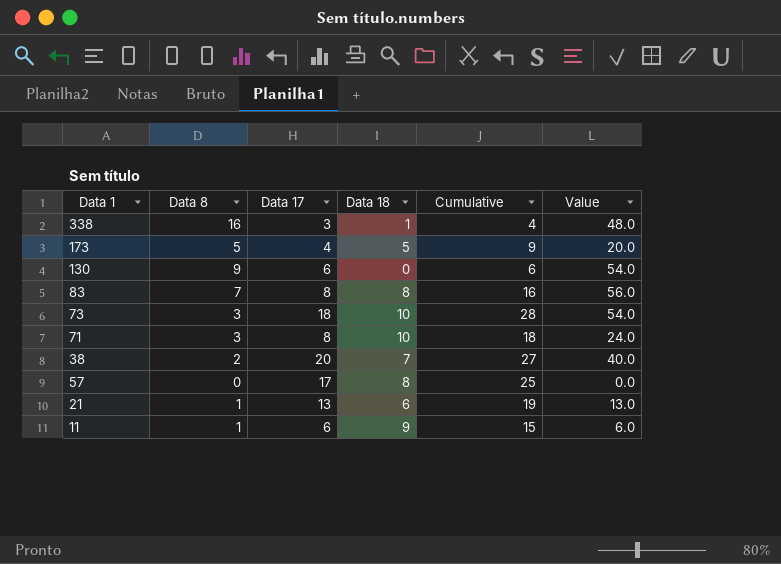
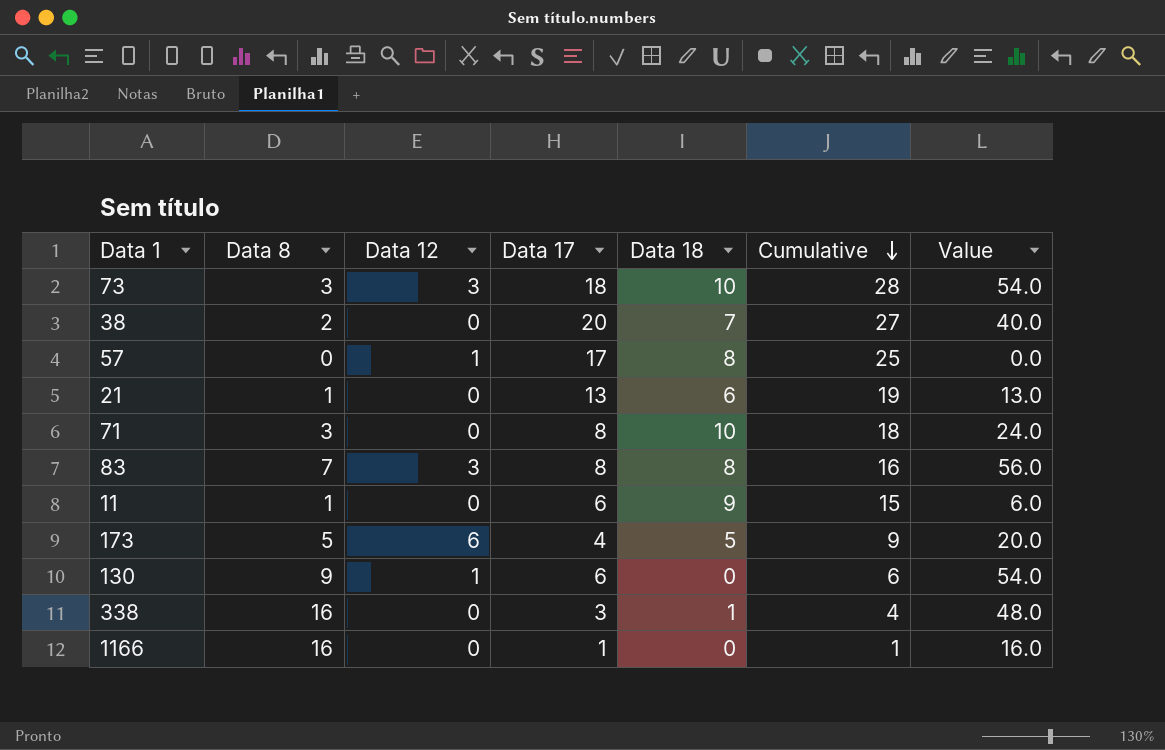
row order: none -> Cumulative descending
column Data 12 | position: none -> 3
row 1166: none -> 16 | 0 | 1 | 0 | 1 | 16.0

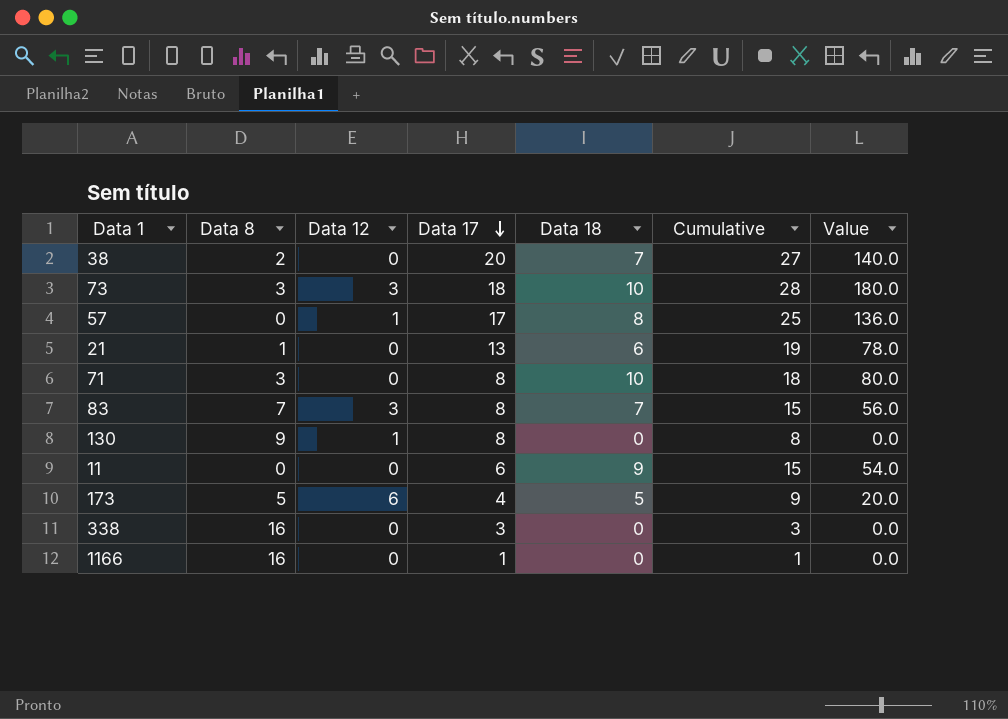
row order: Cumulative descending -> Data 17 descending
column Value | formula: [Data 8] * [Data 17] -> [Data 17] * [Data 18]
83 | Data 18: 8 -> 7
83 | Cumulative: 16 -> 15
130 | Data 17: 6 -> 8
130 | Cumulative: 6 -> 8
11 | Data 8: 1 -> 0
338 | Data 18: 1 -> 0
338 | Cumulative: 4 -> 3

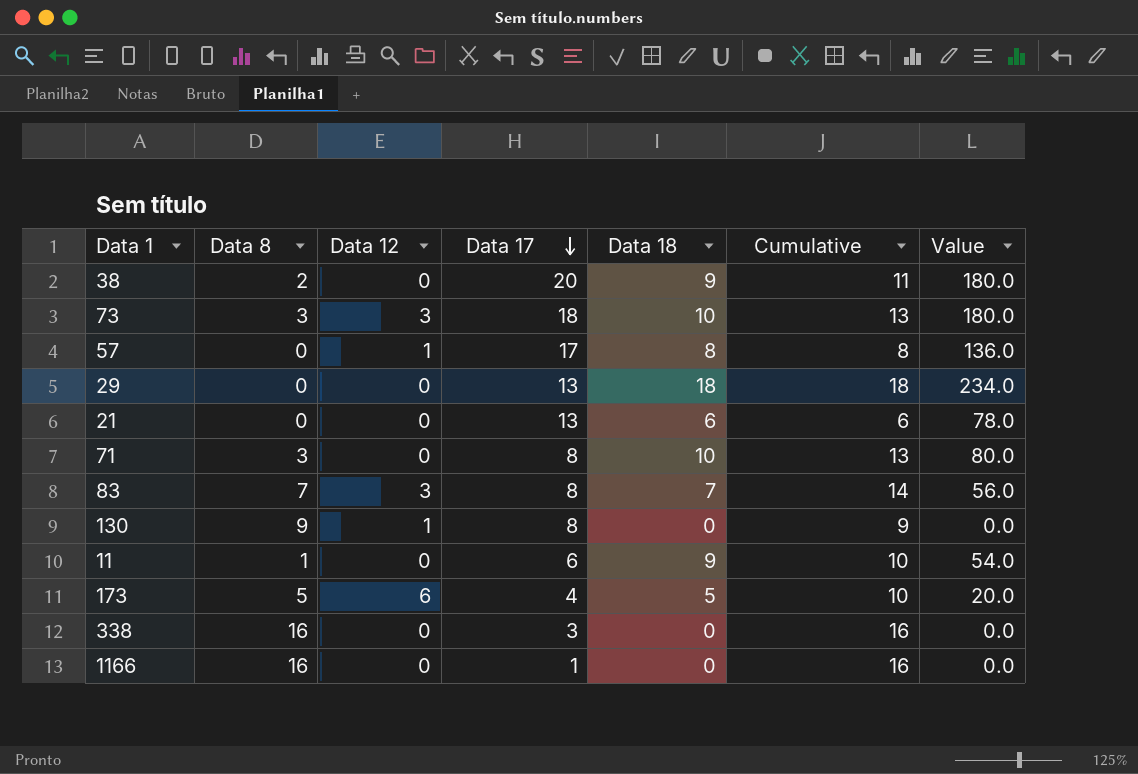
column Cumulative | formula: [Data 17] + [Data 18] -> [Data 8] + [Data 18]
38 | Data 18: 7 -> 9
38 | Value: 140.0 -> 180.0
row 29: none -> 0 | 0 | 13 | 18 | 18 | 234.0
21 | Data 8: 1 -> 0
11 | Data 8: 0 -> 1

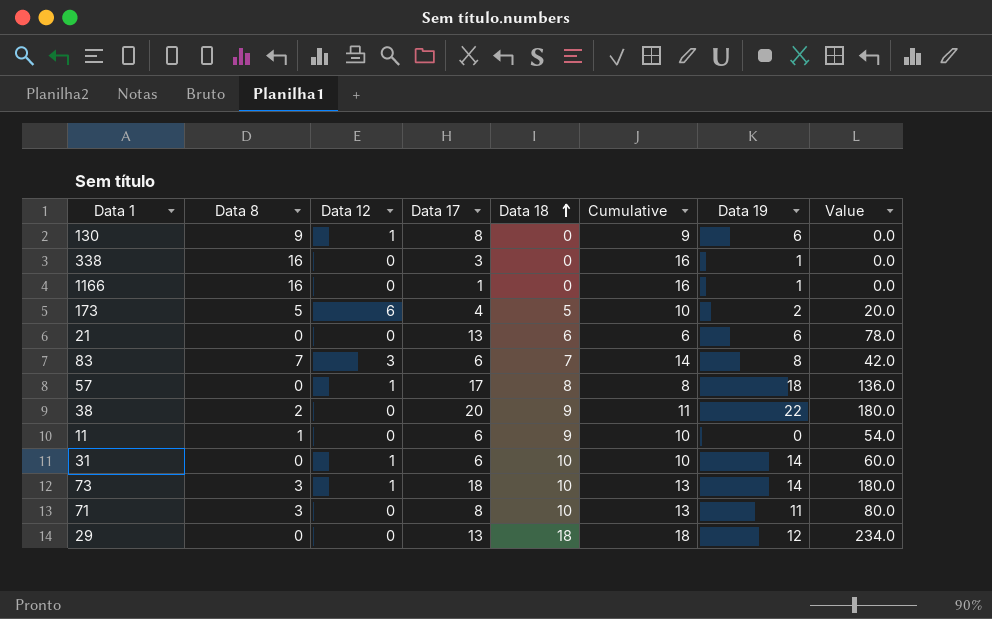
row order: Data 17 descending -> Data 18 ascending
column Data 19 | position: none -> 7
83 | Data 17: 8 -> 6
83 | Value: 56.0 -> 42.0
row 31: none -> 0 | 1 | 6 | 10 | 10 | 14 | 60.0
73 | Data 12: 3 -> 1

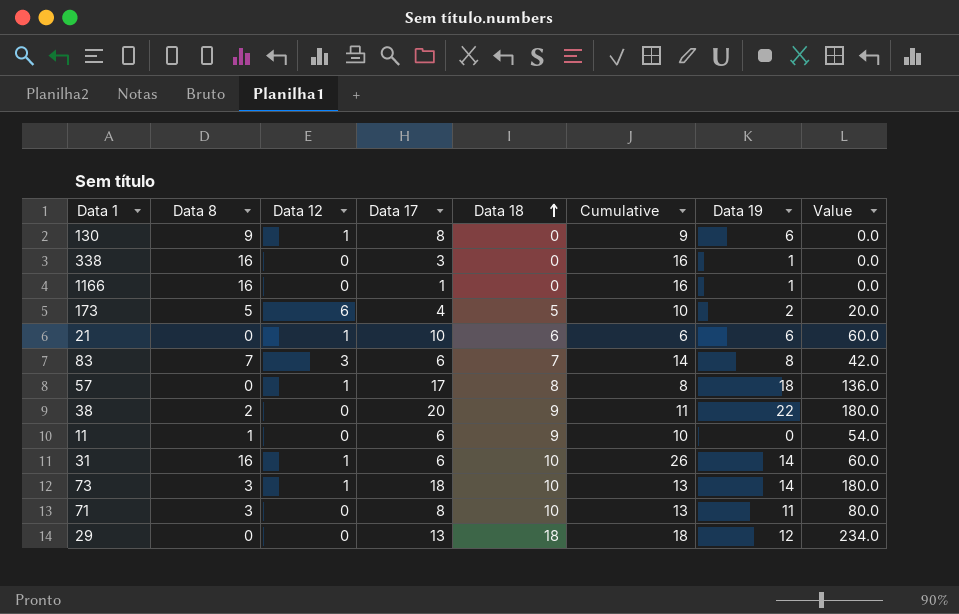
21 | Data 12: 0 -> 1
21 | Data 17: 13 -> 10
21 | Value: 78.0 -> 60.0
31 | Data 8: 0 -> 16
31 | Cumulative: 10 -> 26

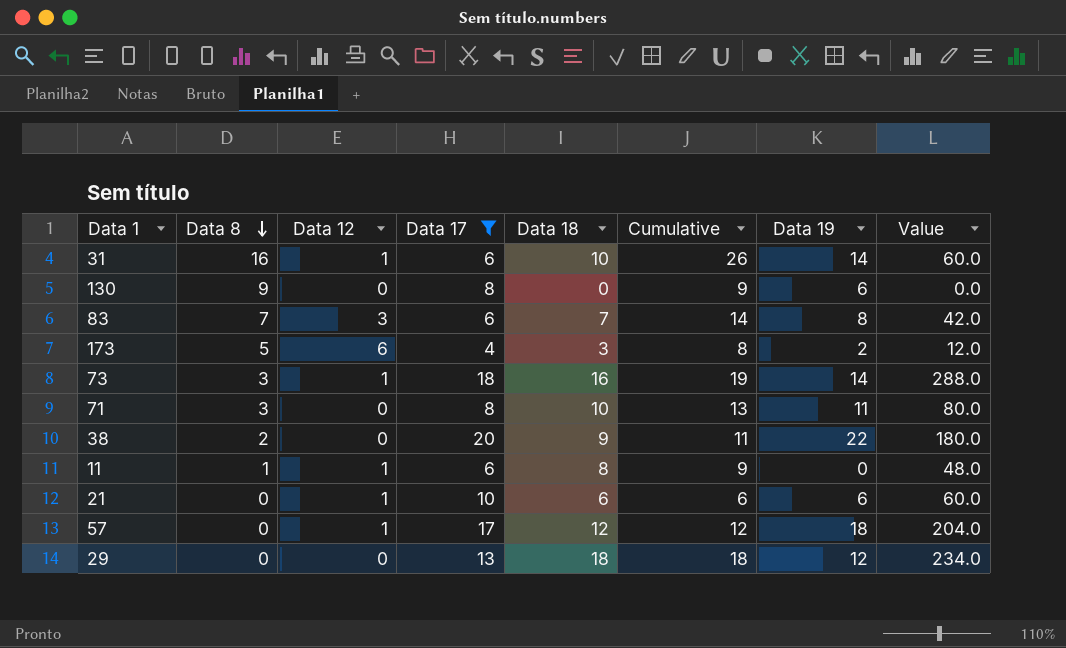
filter: none -> Data 17 >= 4
row order: Data 18 ascending -> Data 8 descending
130 | Data 12: 1 -> 0
173 | Data 18: 5 -> 3
173 | Cumulative: 10 -> 8
173 | Value: 20.0 -> 12.0
73 | Data 18: 10 -> 16
73 | Cumulative: 13 -> 19
73 | Value: 180.0 -> 288.0
11 | Data 12: 0 -> 1
11 | Data 18: 9 -> 8
11 | Cumulative: 10 -> 9
11 | Value: 54.0 -> 48.0
57 | Data 18: 8 -> 12
57 | Cumulative: 8 -> 12
57 | Value: 136.0 -> 204.0

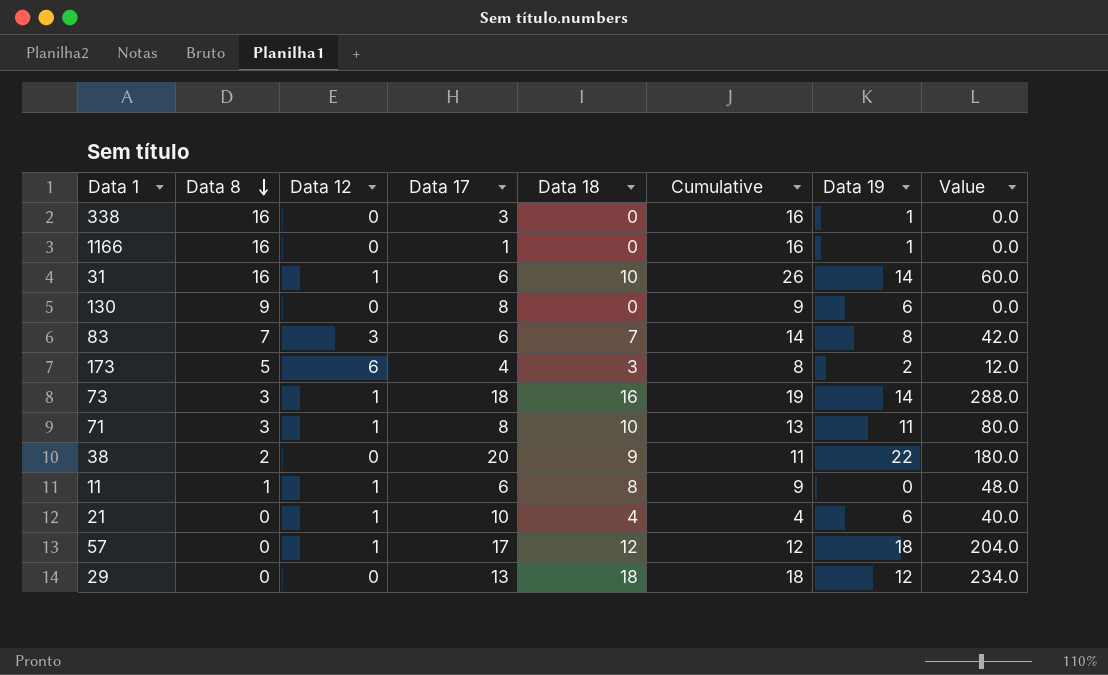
filter: Data 17 >= 4 -> none
71 | Data 12: 0 -> 1
21 | Data 18: 6 -> 4
21 | Cumulative: 6 -> 4
21 | Value: 60.0 -> 40.0

